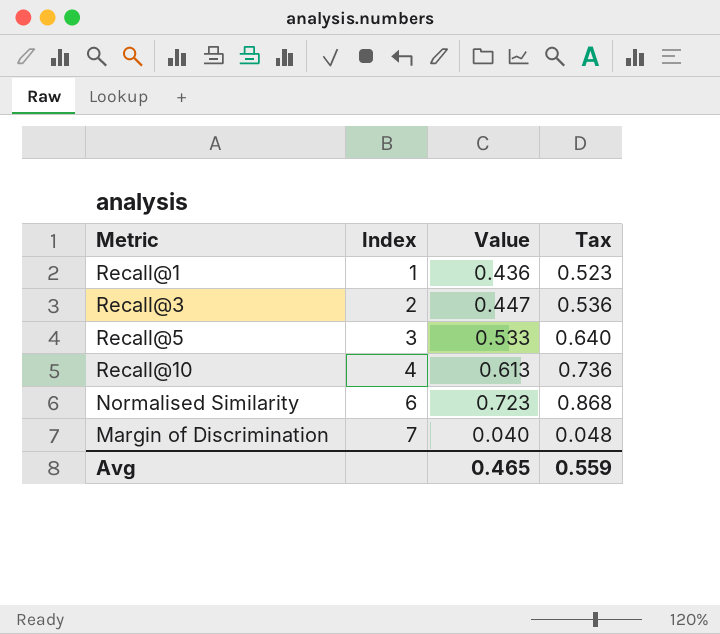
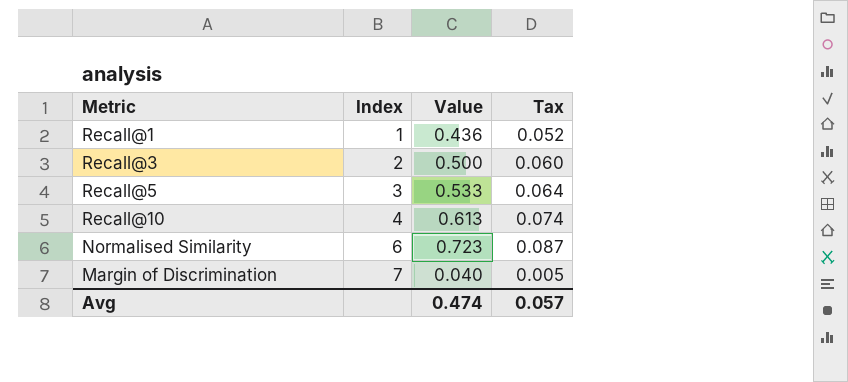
column Tax | formula: [Value] * 1.2 -> [Value] * 0.12
Recall@3 | Value: 0.447 -> 0.500
Avg | Value: 0.465 -> 0.474
Avg | Tax: 0.559 -> 0.057

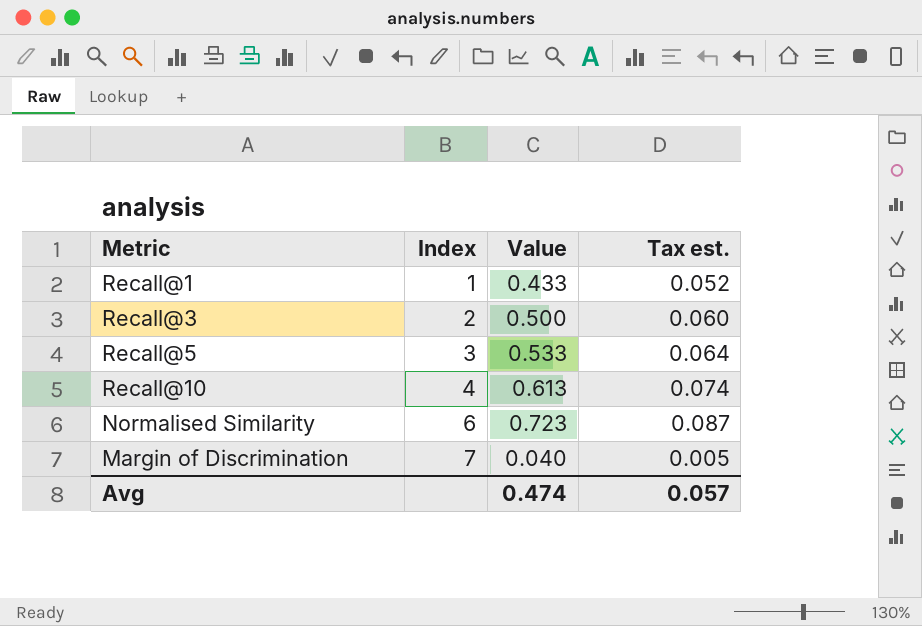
column name: Tax -> Tax est.
Recall@1 | Value: 0.436 -> 0.433

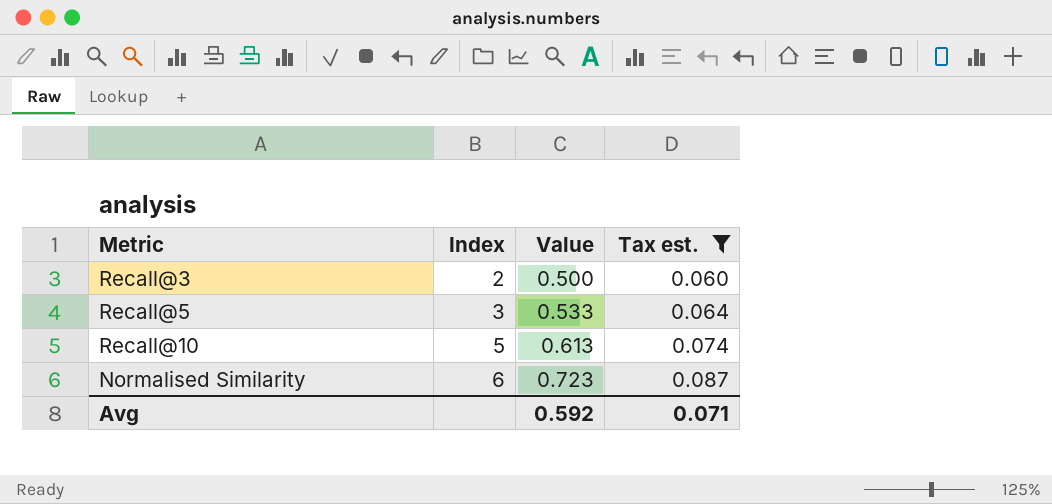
filter: none -> Tax est. >= 0.060
Recall@10 | Index: 4 -> 5
Avg | Value: 0.474 -> 0.592
Avg | Tax est.: 0.057 -> 0.071

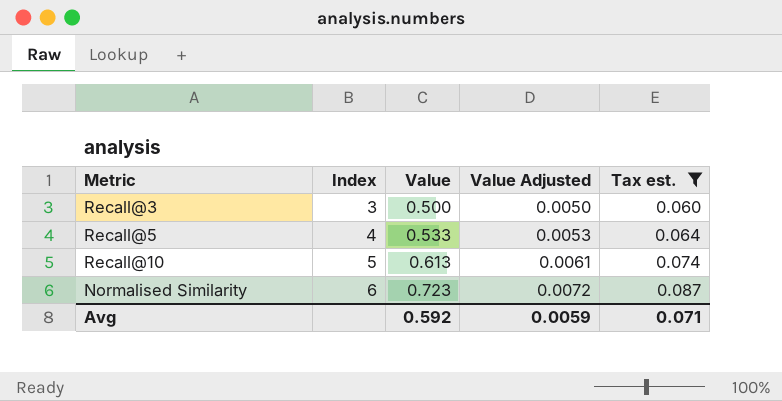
column Value Adjusted | formula: none -> [Value] * 0.01
Recall@3 | Index: 2 -> 3
Recall@5 | Index: 3 -> 4

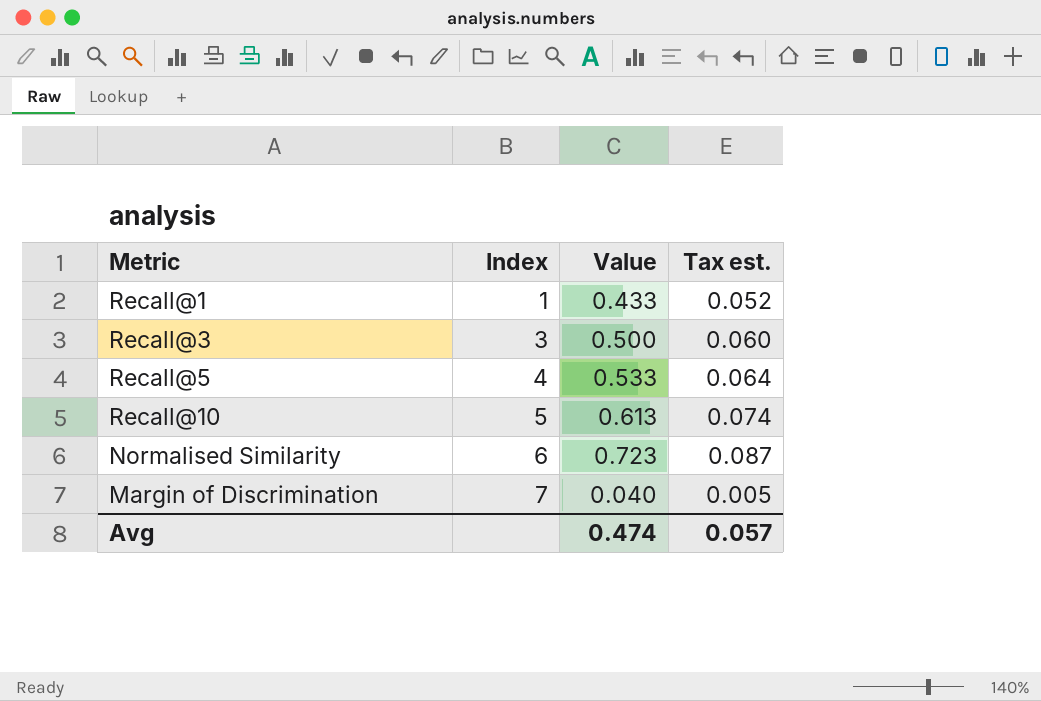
filter: Tax est. >= 0.060 -> none
column Value Adjusted | formula: [Value] * 0.01 -> none
Avg | Value: 0.592 -> 0.474
Avg | Tax est.: 0.071 -> 0.057

